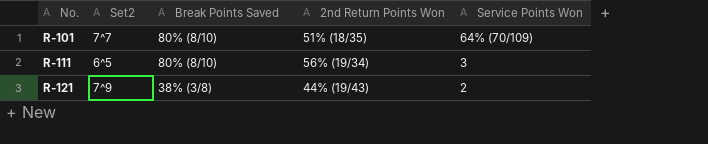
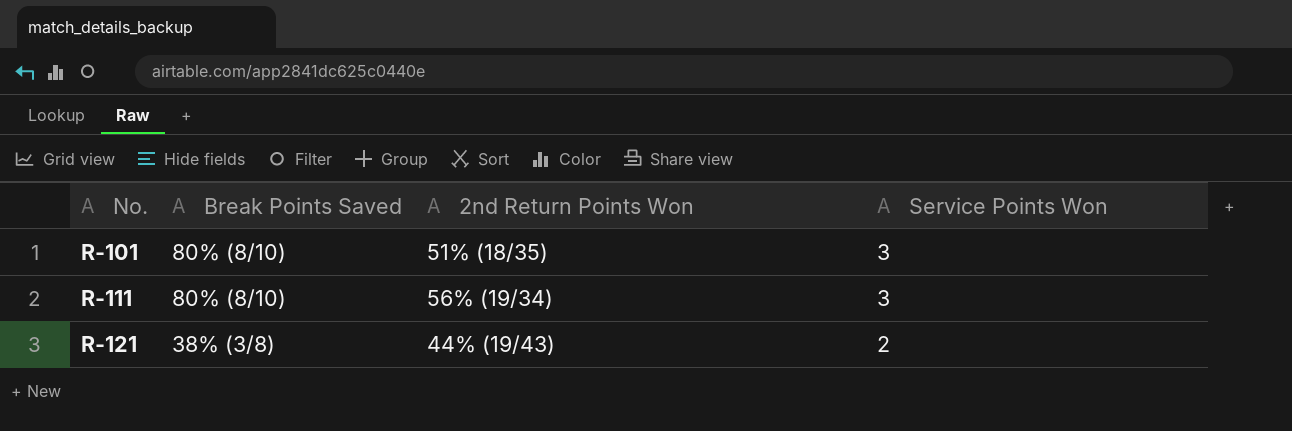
column Set2 | position: 2 -> none
R-101 | Service Points Won: 64% (70/109) -> 3

